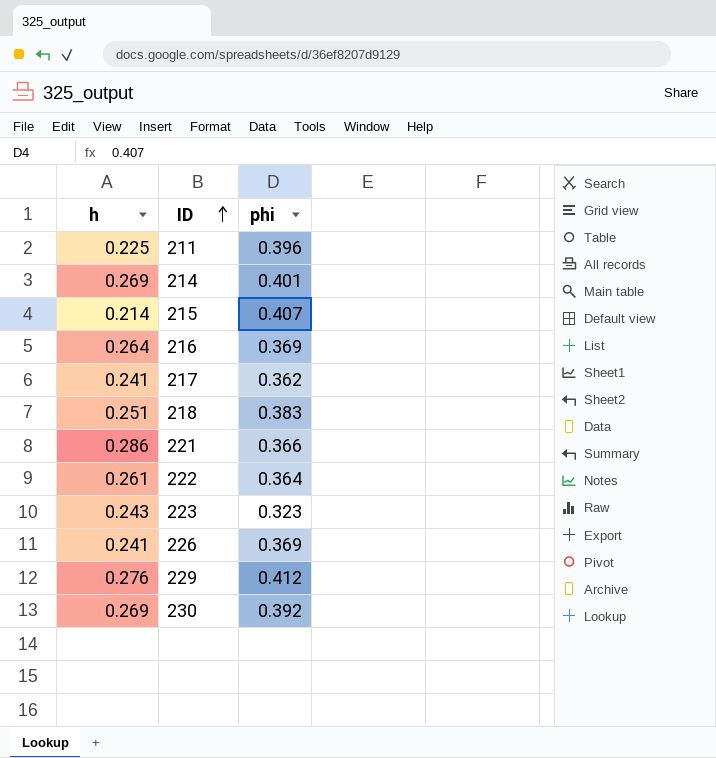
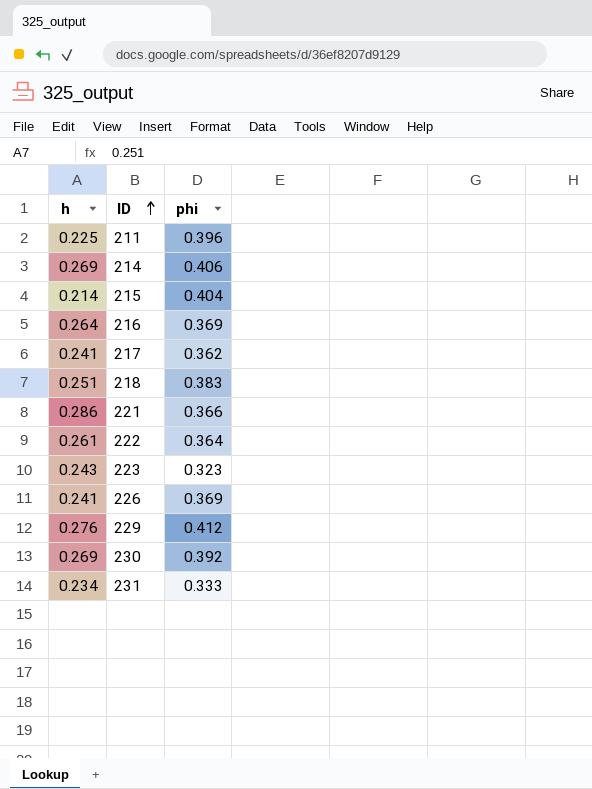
214 | phi: 0.401 -> 0.406
215 | phi: 0.407 -> 0.404
row 231: none -> 0.234 | 0.333

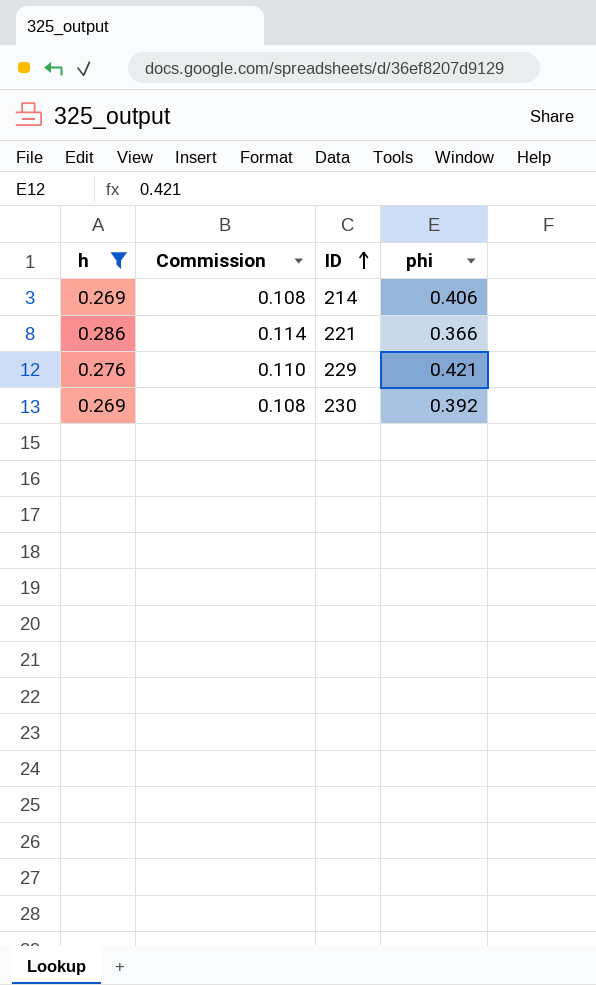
filter: none -> h >= 0.269
column Commission | formula: none -> [h] * 0.4
229 | phi: 0.412 -> 0.421

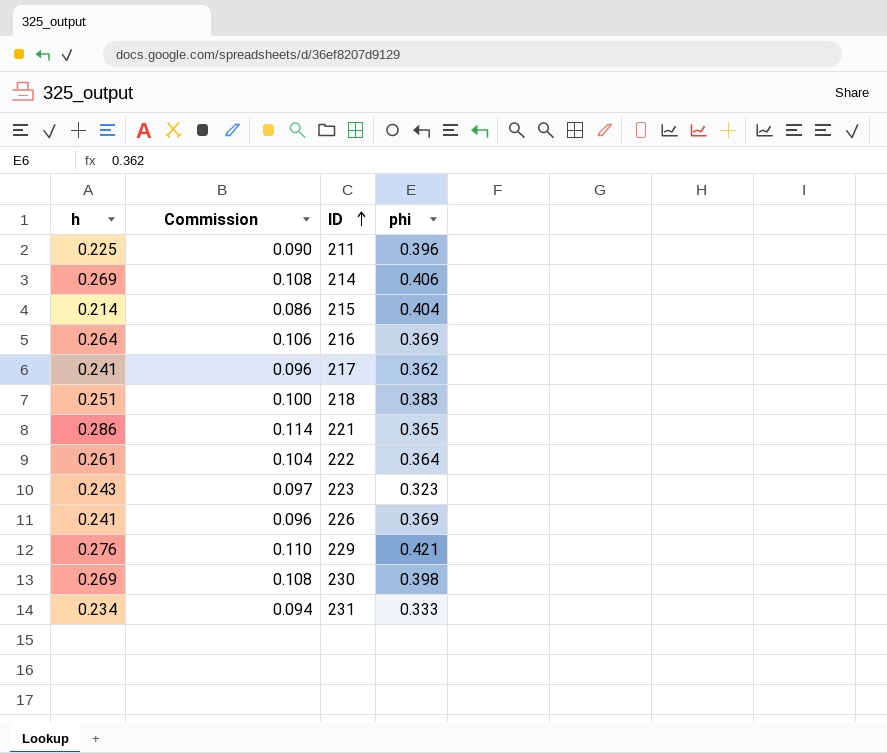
filter: h >= 0.269 -> none
221 | phi: 0.366 -> 0.365
230 | phi: 0.392 -> 0.398

